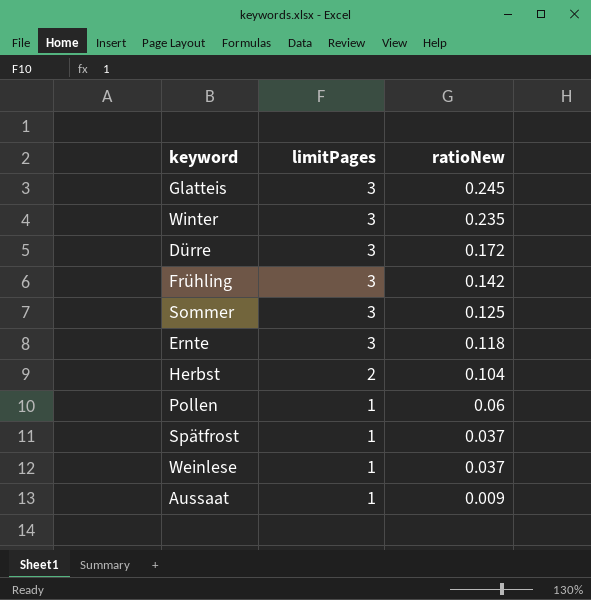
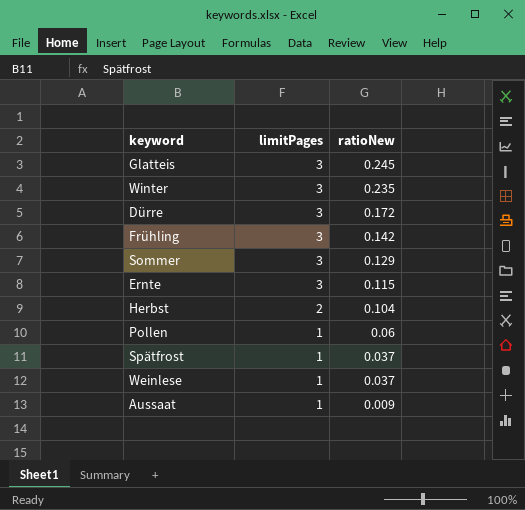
Sommer | ratioNew: 0.125 -> 0.129
Ernte | ratioNew: 0.118 -> 0.115

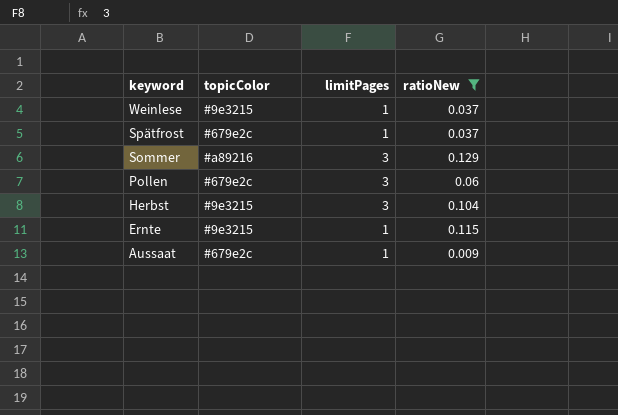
filter: none -> ratioNew <= 0.129
row order: limitPages descending -> keyword descending
column topicColor | position: none -> 2
Pollen | limitPages: 1 -> 3
Herbst | limitPages: 2 -> 3
Ernte | limitPages: 3 -> 1

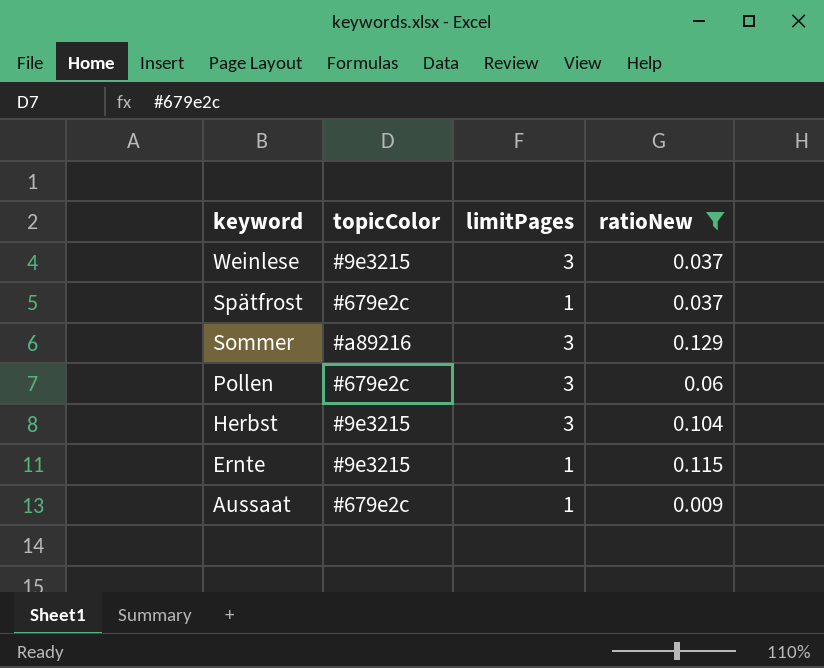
Weinlese | limitPages: 1 -> 3

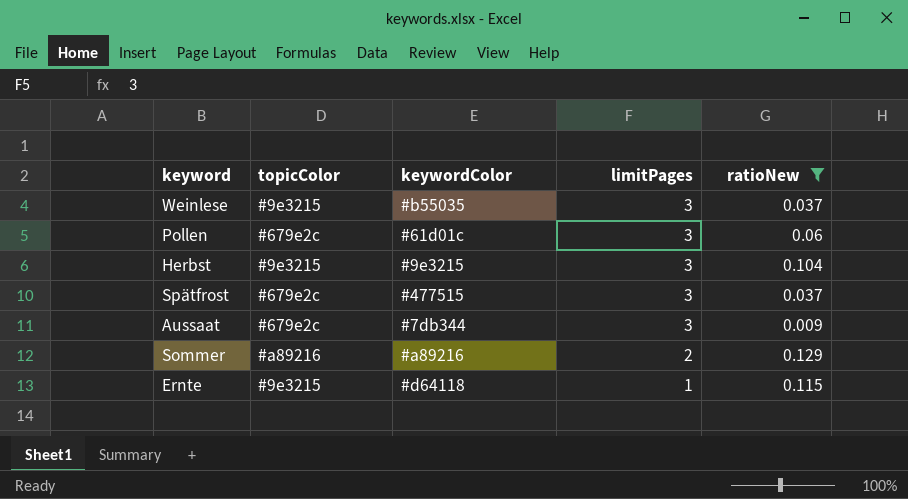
row order: keyword descending -> limitPages descending
column keywordColor | position: none -> 3
Spätfrost | limitPages: 1 -> 3
Aussaat | limitPages: 1 -> 3
Sommer | limitPages: 3 -> 2

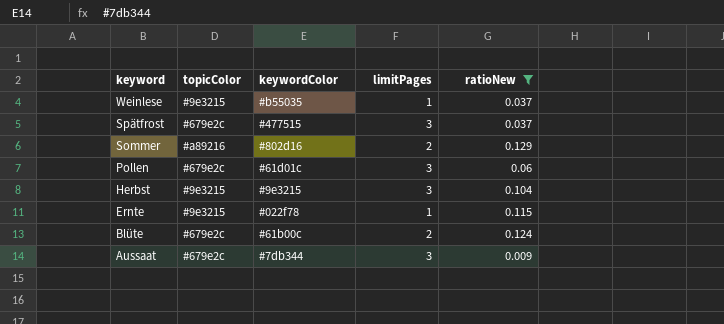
row order: limitPages descending -> keyword descending
Weinlese | limitPages: 3 -> 1
Sommer | keywordColor: #a89216 -> #802d16
Ernte | keywordColor: #d64118 -> #022f78
row Blüte: none -> #679e2c | #61b00c | 2 | 0.124

